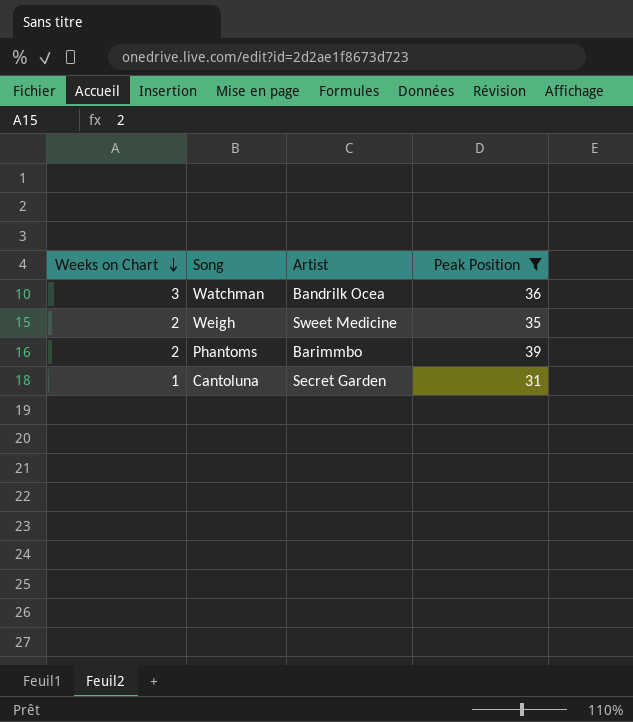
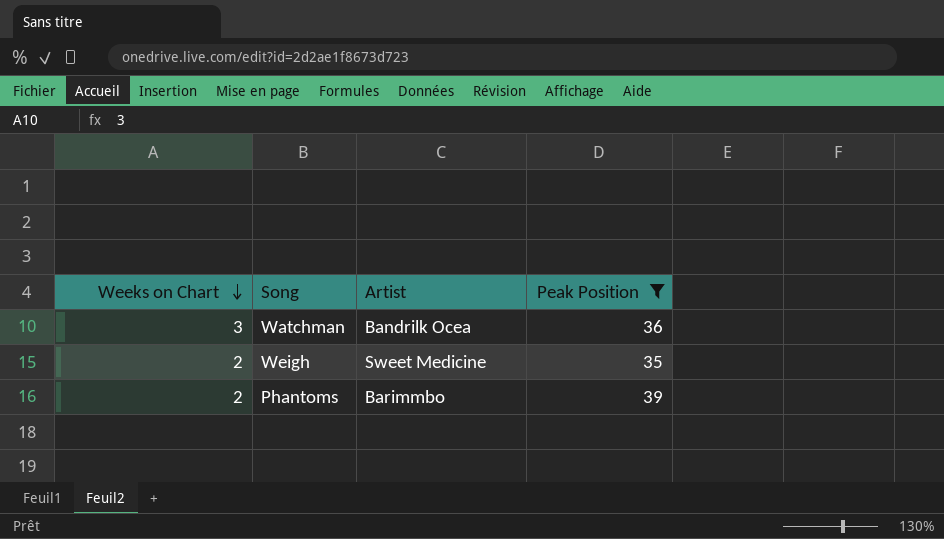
row Cantoluna: 1 | Secret Garden | 31 -> none

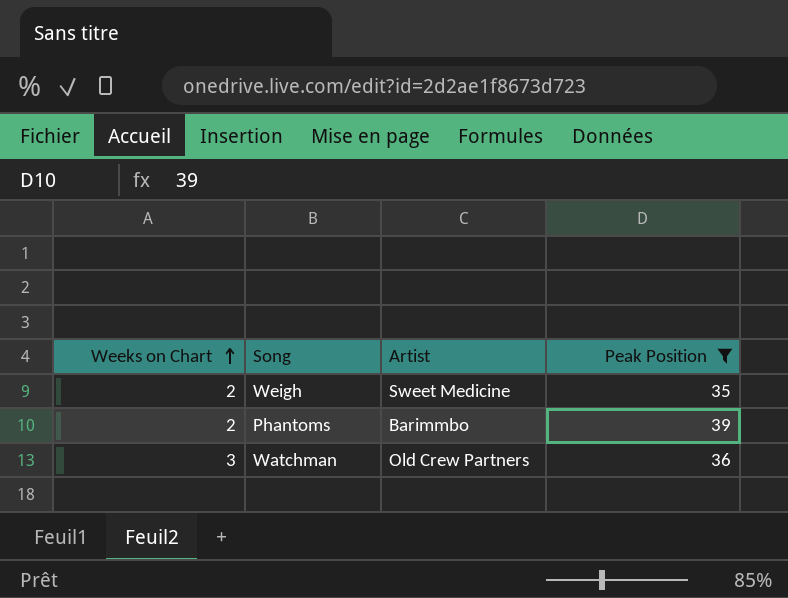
row order: Weeks on Chart descending -> Weeks on Chart ascending
Watchman | Artist: Bandrilk Ocea -> Old Crew Partners

